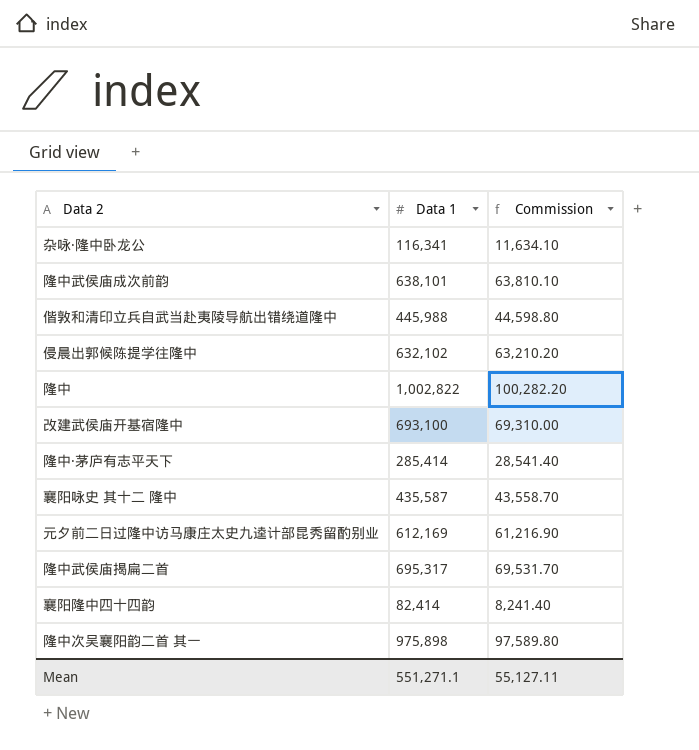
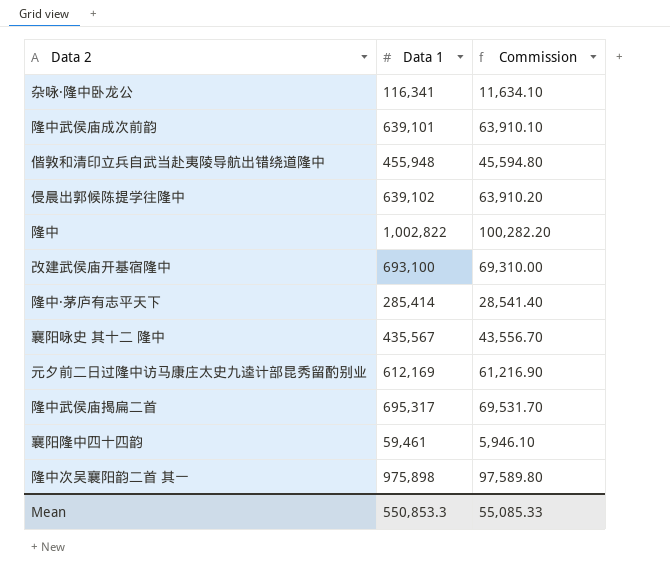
隆中武侯庙成次前韵 | Data 1: 638,101 -> 639,101
隆中武侯庙成次前韵 | Commission: 63,810.10 -> 63,910.10
偕敦和清印立兵自武当赴夷陵导航出错绕道隆中 | Data 1: 445,988 -> 455,948
偕敦和清印立兵自武当赴夷陵导航出错绕道隆中 | Commission: 44,598.80 -> 45,594.80
侵晨出郭候陈提学往隆中 | Data 1: 632,102 -> 639,102
侵晨出郭候陈提学往隆中 | Commission: 63,210.20 -> 63,910.20
襄阳咏史 其十二 隆中 | Data 1: 435,587 -> 435,567
襄阳咏史 其十二 隆中 | Commission: 43,558.70 -> 43,556.70
襄阳隆中四十四韵 | Data 1: 82,414 -> 59,461
襄阳隆中四十四韵 | Commission: 8,241.40 -> 5,946.10
Mean | Data 1: 551,271.1 -> 550,853.3
Mean | Commission: 55,127.11 -> 55,085.33

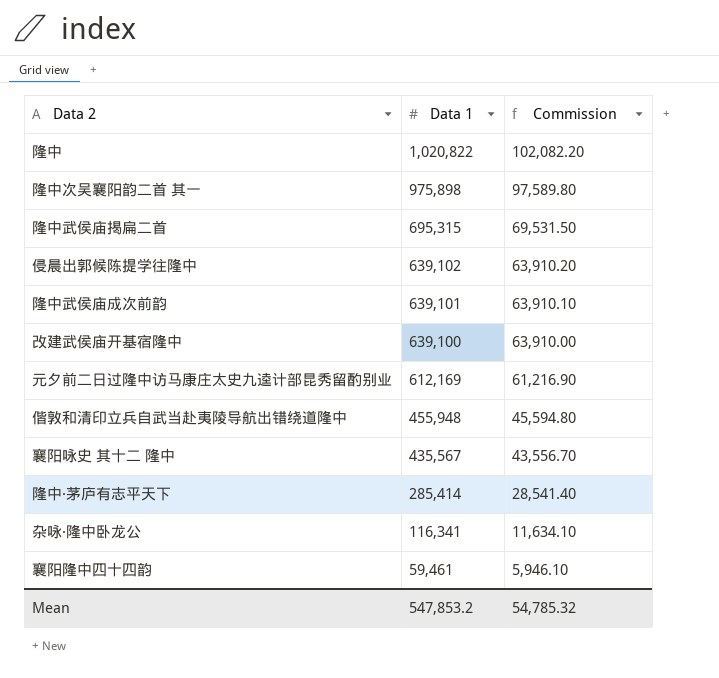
row order: none -> Data 1 descending
隆中 | Data 1: 1,002,822 -> 1,020,822
隆中 | Commission: 100,282.20 -> 102,082.20
隆中武侯庙揭扁二首 | Data 1: 695,317 -> 695,315
隆中武侯庙揭扁二首 | Commission: 69,531.70 -> 69,531.50
改建武侯庙开基宿隆中 | Data 1: 693,100 -> 639,100
改建武侯庙开基宿隆中 | Commission: 69,310.00 -> 63,910.00
Mean | Data 1: 550,853.3 -> 547,853.2
Mean | Commission: 55,085.33 -> 54,785.32

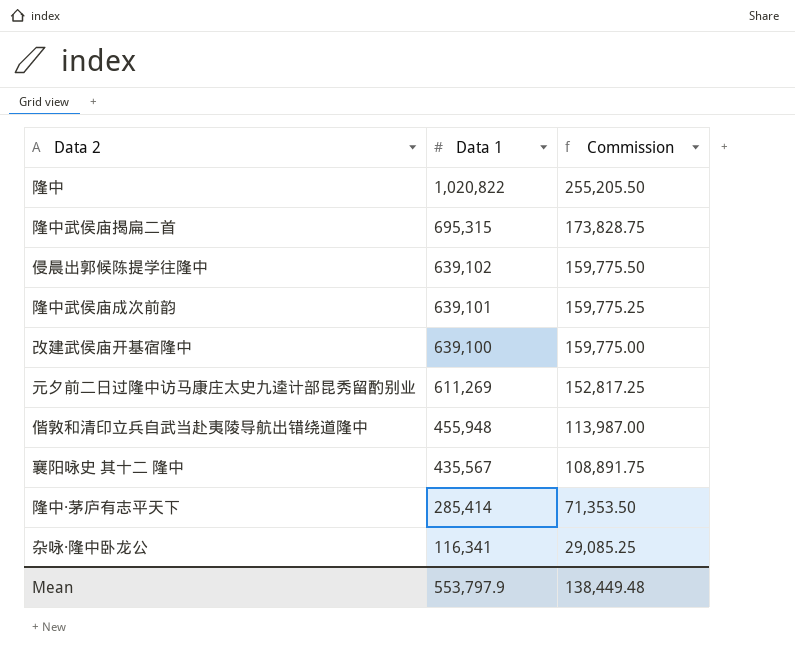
column Commission | formula: [Data 1] * 0.1 -> [Data 1] * 0.25
row 隆中次吴襄阳韵二首 其一: 975,898 | 97,589.80 -> none
row 襄阳隆中四十四韵: 59,461 | 5,946.10 -> none
元夕前二日过隆中访马康庄太史九逵计部昆秀留酌别业 | Data 1: 612,169 -> 611,269
Mean | Data 1: 547,853.2 -> 553,797.9
Mean | Commission: 54,785.32 -> 138,449.48

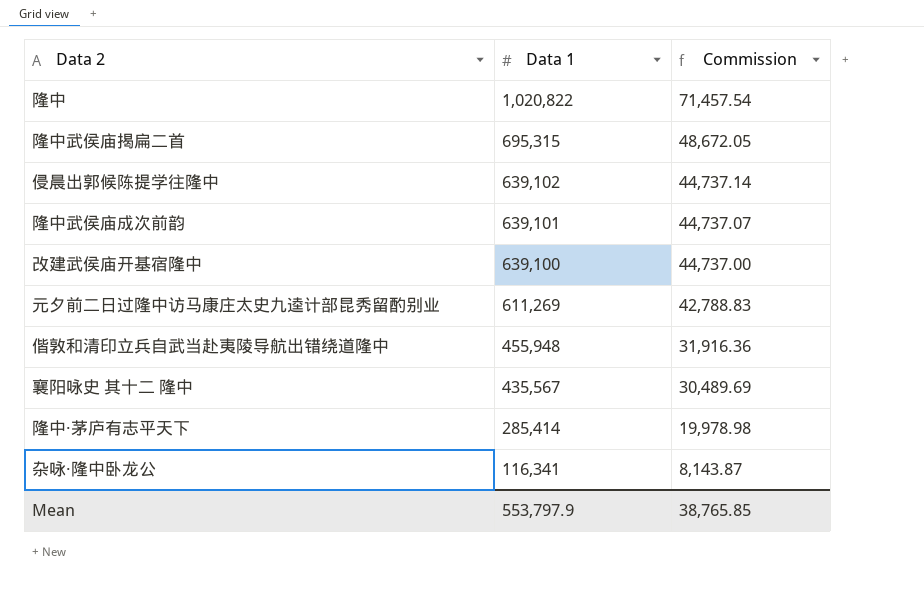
column Commission | formula: [Data 1] * 0.25 -> [Data 1] * 0.07
Mean | Commission: 138,449.48 -> 38,765.85

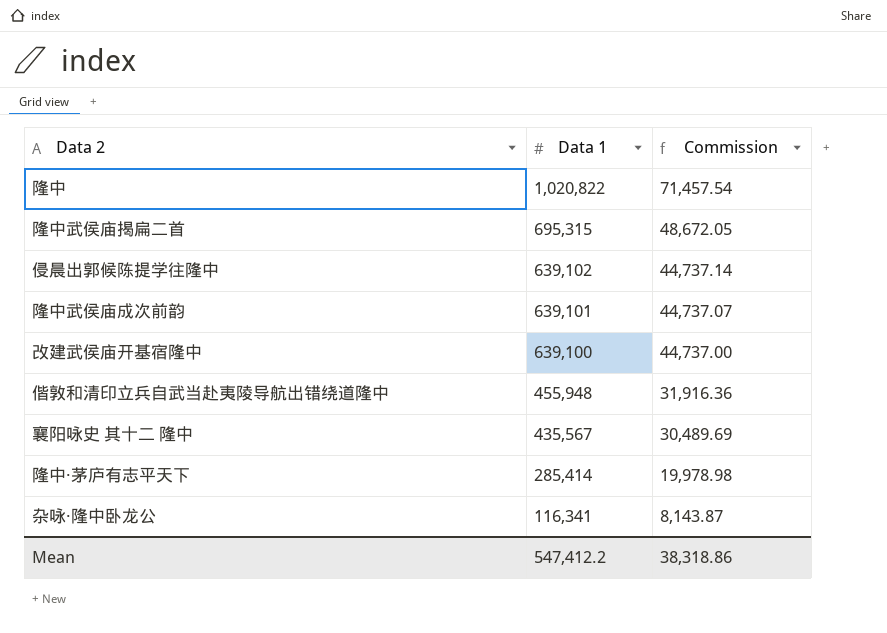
row 元夕前二日过隆中访马康庄太史九逵计部昆秀留酌别业: 611,269 | 42,788.83 -> none
Mean | Data 1: 553,797.9 -> 547,412.2
Mean | Commission: 38,765.85 -> 38,318.86

